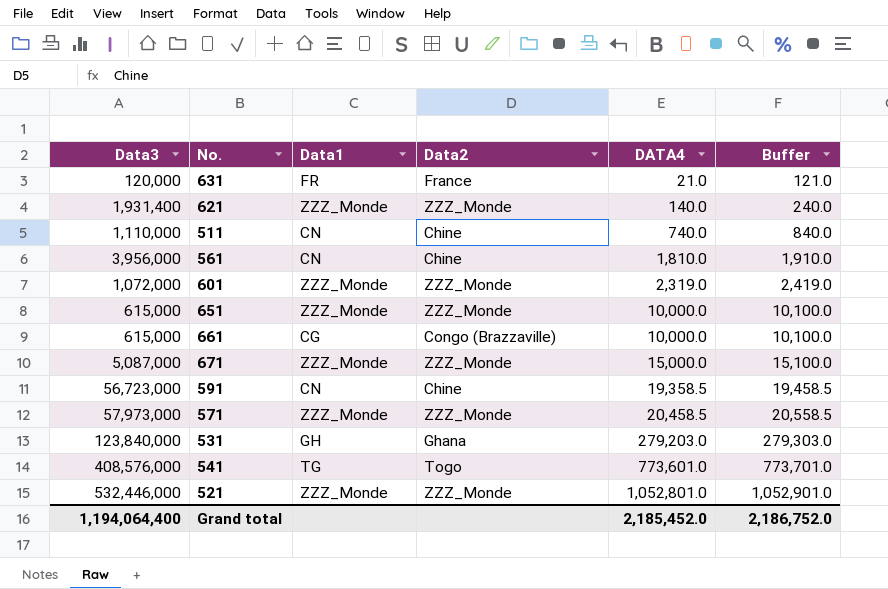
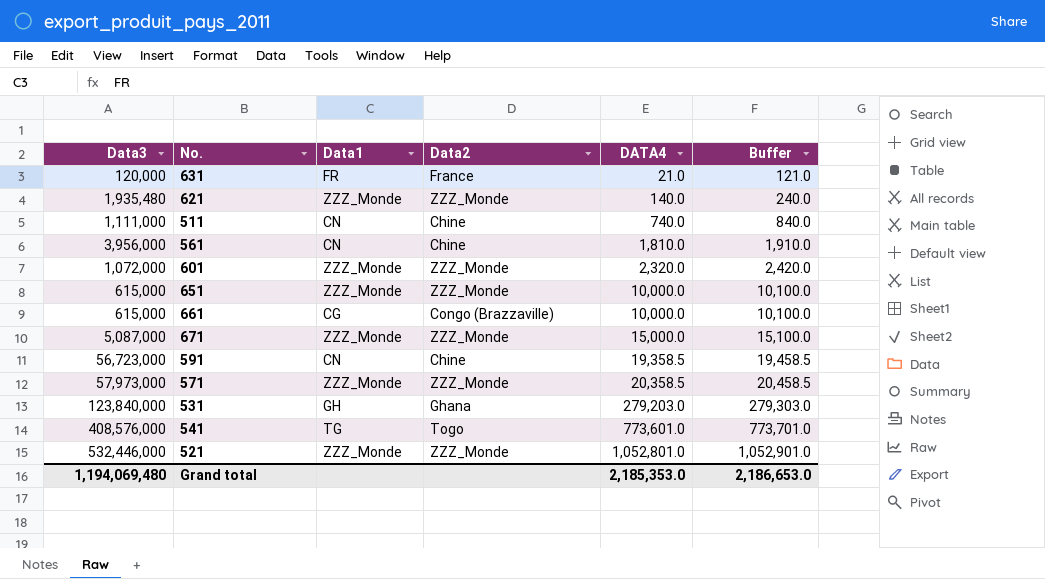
621 | Data3: 1,931,400 -> 1,935,480
511 | Data3: 1,110,000 -> 1,111,000
601 | DATA4: 2,319.0 -> 2,320.0
601 | Buffer: 2,419.0 -> 2,420.0
571 | DATA4: 20,458.5 -> 20,358.5
571 | Buffer: 20,558.5 -> 20,458.5
Grand total | Data3: 1,194,064,400 -> 1,194,069,480
Grand total | DATA4: 2,185,452.0 -> 2,185,353.0
Grand total | Buffer: 2,186,752.0 -> 2,186,653.0

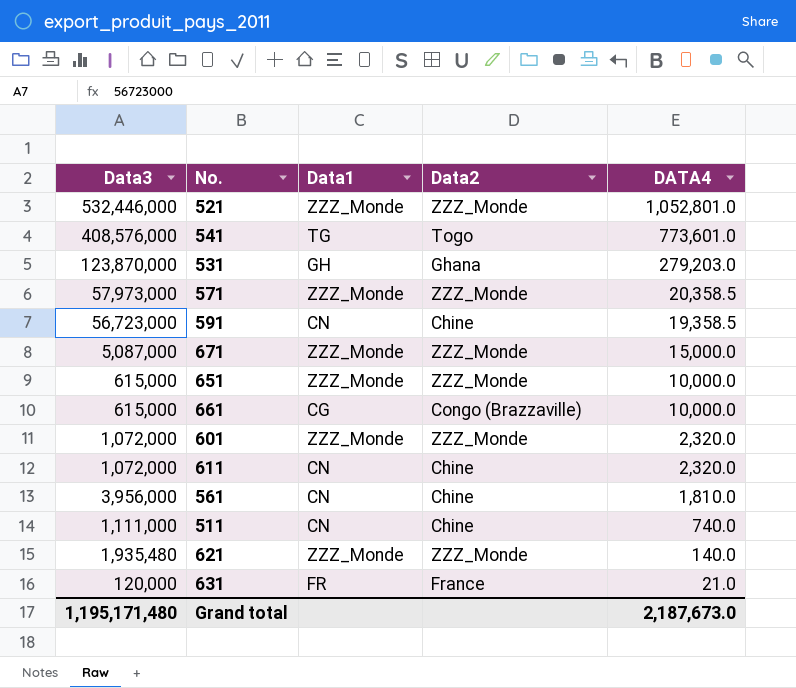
row order: DATA4 ascending -> DATA4 descending
column Buffer | formula: [DATA4] + 100 -> none
531 | Data3: 123,840,000 -> 123,870,000
row 611: none -> 1,072,000 | CN | Chine | 2,320.0
Grand total | Data3: 1,194,069,480 -> 1,195,171,480
Grand total | DATA4: 2,185,353.0 -> 2,187,673.0

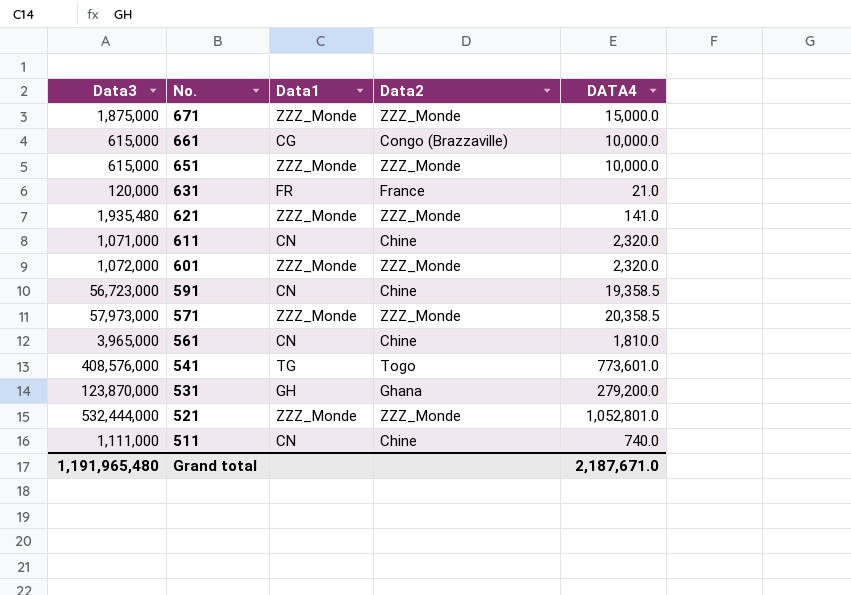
row order: DATA4 descending -> No. descending
671 | Data3: 5,087,000 -> 1,875,000
621 | DATA4: 140.0 -> 141.0
611 | Data3: 1,072,000 -> 1,071,000
561 | Data3: 3,956,000 -> 3,965,000
531 | DATA4: 279,203.0 -> 279,200.0
521 | Data3: 532,446,000 -> 532,444,000
Grand total | Data3: 1,195,171,480 -> 1,191,965,480
Grand total | DATA4: 2,187,673.0 -> 2,187,671.0

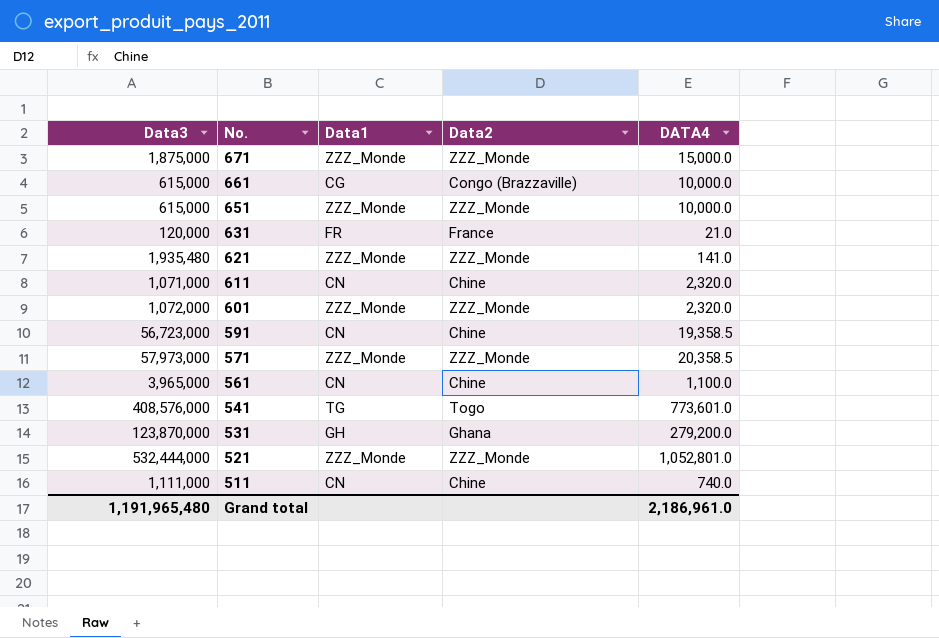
561 | DATA4: 1,810.0 -> 1,100.0
Grand total | DATA4: 2,187,671.0 -> 2,186,961.0

